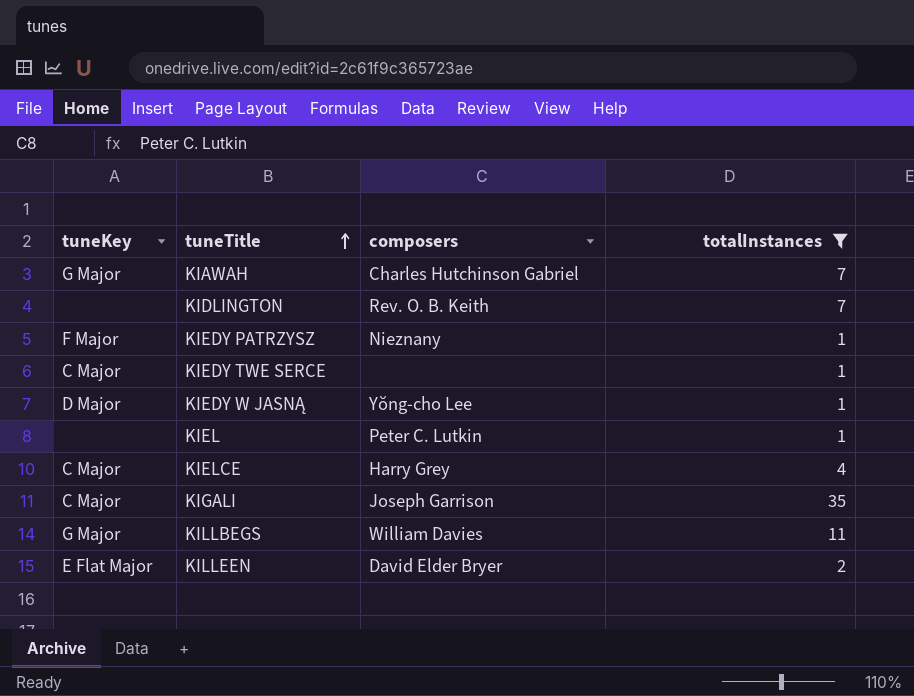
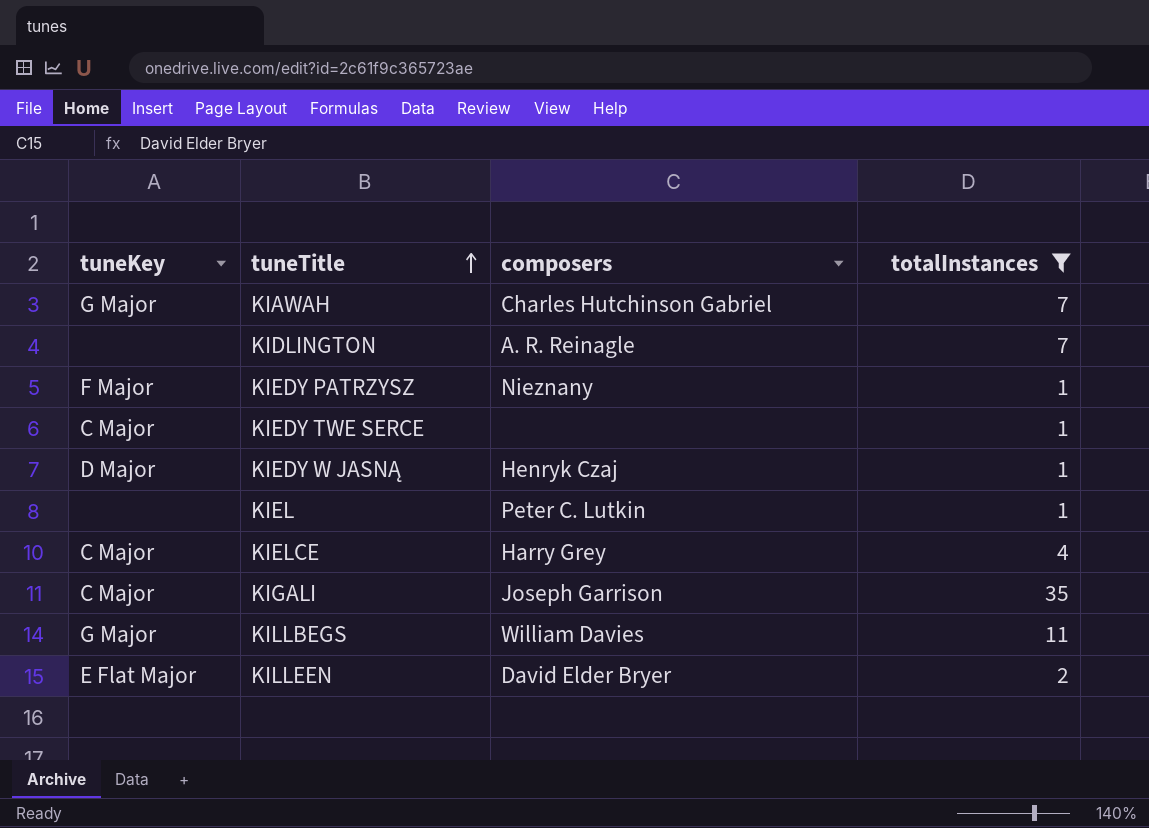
KIDLINGTON | composers: Rev. O. B. Keith -> A. R. Reinagle
KIEDY W JASNĄ | composers: Yŏng-cho Lee -> Henryk Czaj

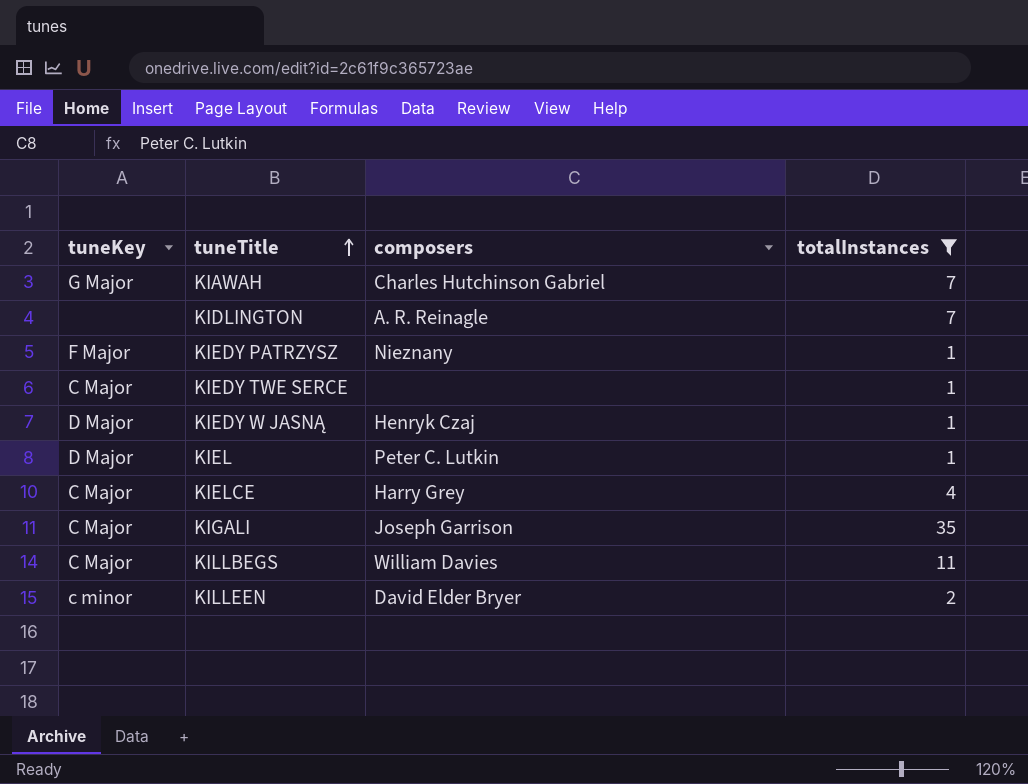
KIEL | tuneKey: none -> D Major
KILLBEGS | tuneKey: G Major -> C Major
KILLEEN | tuneKey: E Flat Major -> c minor

